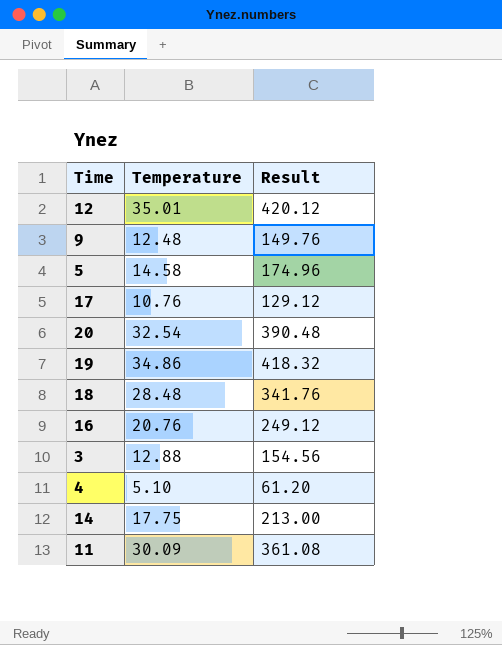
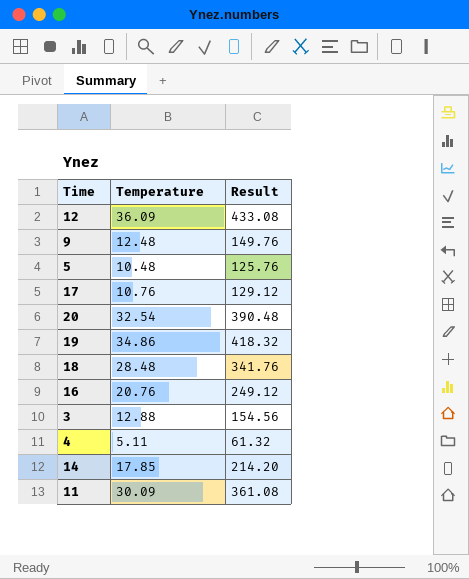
12 | Temperature: 35.01 -> 36.09
12 | Result: 420.12 -> 433.08
5 | Temperature: 14.58 -> 10.48
5 | Result: 174.96 -> 125.76
4 | Temperature: 5.10 -> 5.11
4 | Result: 61.20 -> 61.32
14 | Temperature: 17.75 -> 17.85
14 | Result: 213.00 -> 214.20

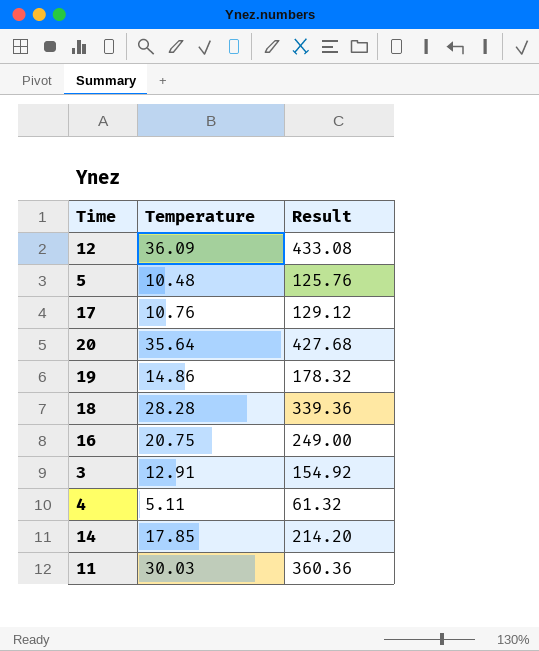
row 9: 12.48 | 149.76 -> none
20 | Temperature: 32.54 -> 35.64
20 | Result: 390.48 -> 427.68
19 | Temperature: 34.86 -> 14.86
19 | Result: 418.32 -> 178.32
18 | Temperature: 28.48 -> 28.28
18 | Result: 341.76 -> 339.36
16 | Temperature: 20.76 -> 20.75
16 | Result: 249.12 -> 249.00
3 | Temperature: 12.88 -> 12.91
3 | Result: 154.56 -> 154.92
11 | Temperature: 30.09 -> 30.03
11 | Result: 361.08 -> 360.36

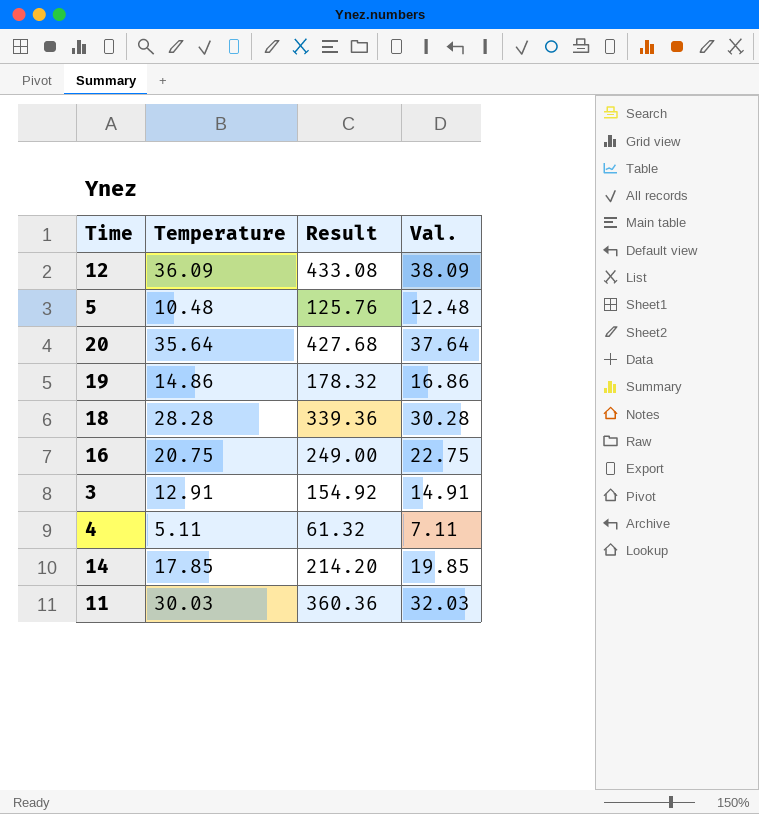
column Val. | formula: none -> [Temperature] + 2
row 17: 10.76 | 129.12 -> none

